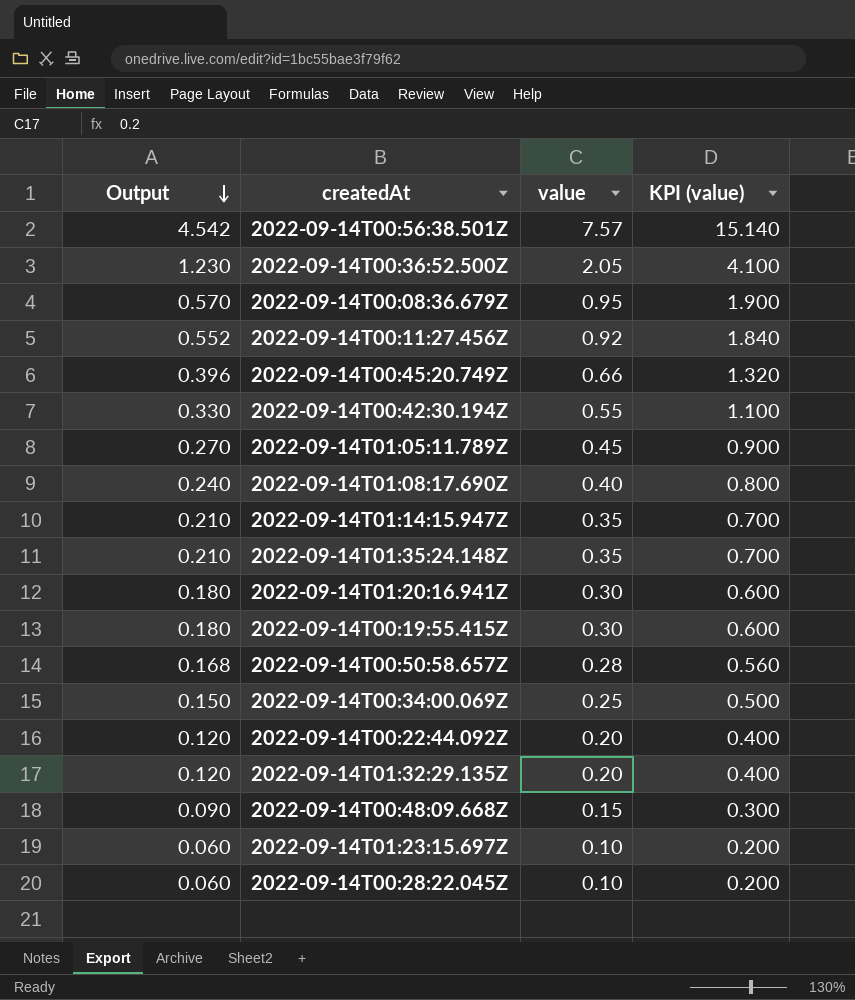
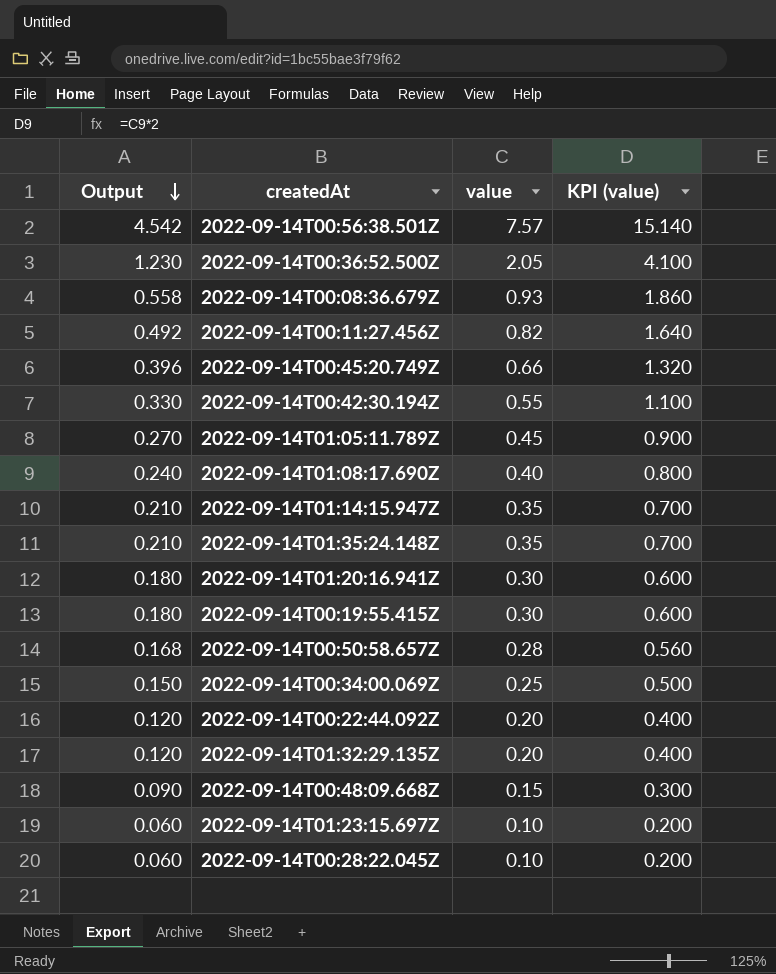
2022-09-14T00:08:36.679Z | Output: 0.570 -> 0.558
2022-09-14T00:08:36.679Z | value: 0.95 -> 0.93
2022-09-14T00:08:36.679Z | KPI (value): 1.900 -> 1.860
2022-09-14T00:11:27.456Z | Output: 0.552 -> 0.492
2022-09-14T00:11:27.456Z | value: 0.92 -> 0.82
2022-09-14T00:11:27.456Z | KPI (value): 1.840 -> 1.640

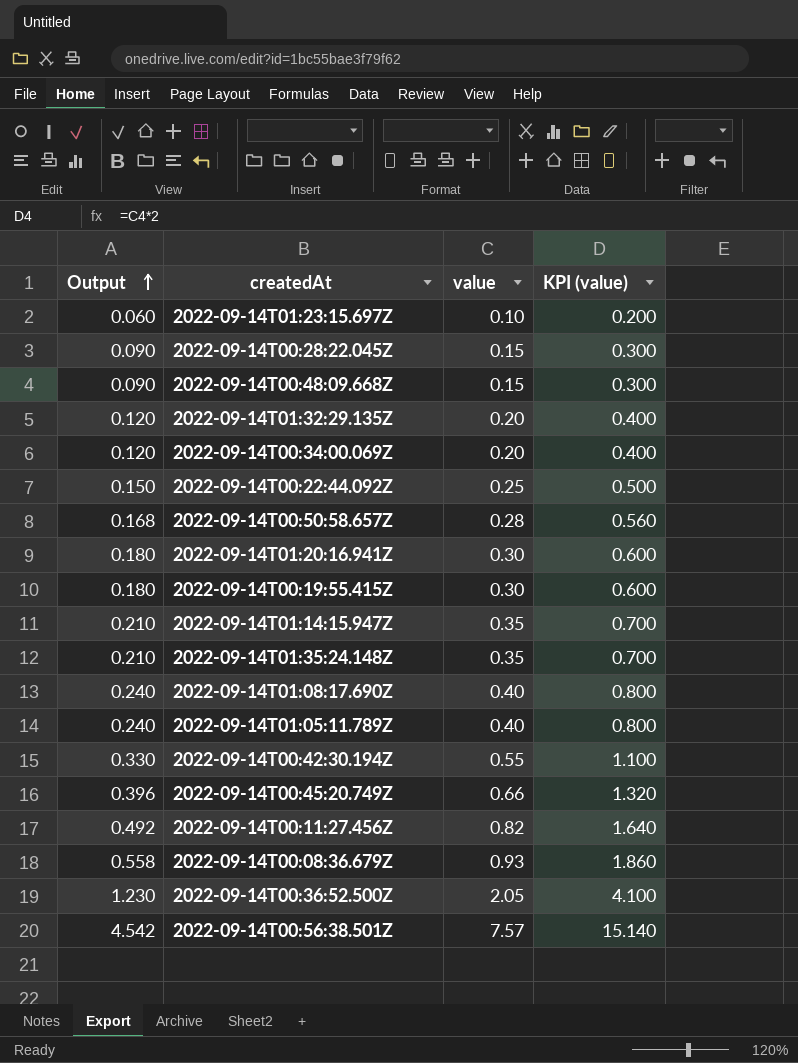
row order: Output descending -> Output ascending
2022-09-14T00:28:22.045Z | Output: 0.060 -> 0.090
2022-09-14T00:28:22.045Z | value: 0.10 -> 0.15
2022-09-14T00:28:22.045Z | KPI (value): 0.200 -> 0.300
2022-09-14T00:34:00.069Z | Output: 0.150 -> 0.120
2022-09-14T00:34:00.069Z | value: 0.25 -> 0.20
2022-09-14T00:34:00.069Z | KPI (value): 0.500 -> 0.400
2022-09-14T00:22:44.092Z | Output: 0.120 -> 0.150
2022-09-14T00:22:44.092Z | value: 0.20 -> 0.25
2022-09-14T00:22:44.092Z | KPI (value): 0.400 -> 0.500
2022-09-14T01:05:11.789Z | Output: 0.270 -> 0.240
2022-09-14T01:05:11.789Z | value: 0.45 -> 0.40
2022-09-14T01:05:11.789Z | KPI (value): 0.900 -> 0.800

